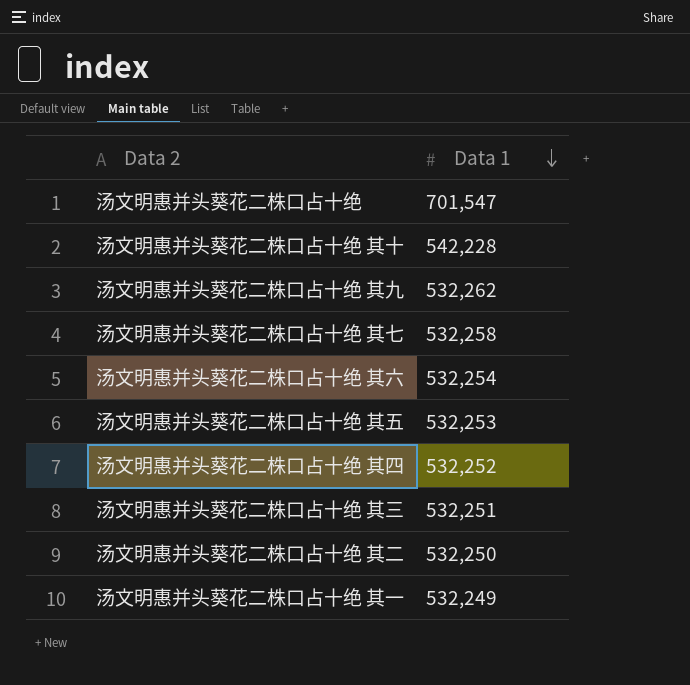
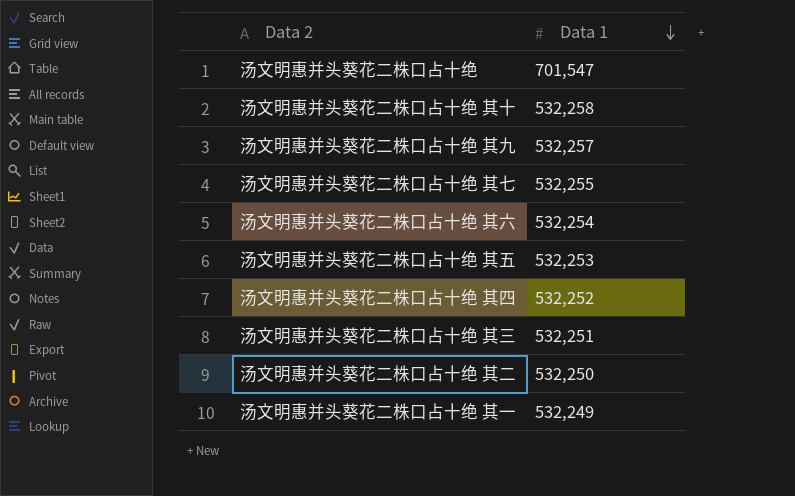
汤文明惠并头葵花二株口占十绝 其十 | Data 1: 542,228 -> 532,258
汤文明惠并头葵花二株口占十绝 其九 | Data 1: 532,262 -> 532,257
汤文明惠并头葵花二株口占十绝 其七 | Data 1: 532,258 -> 532,255

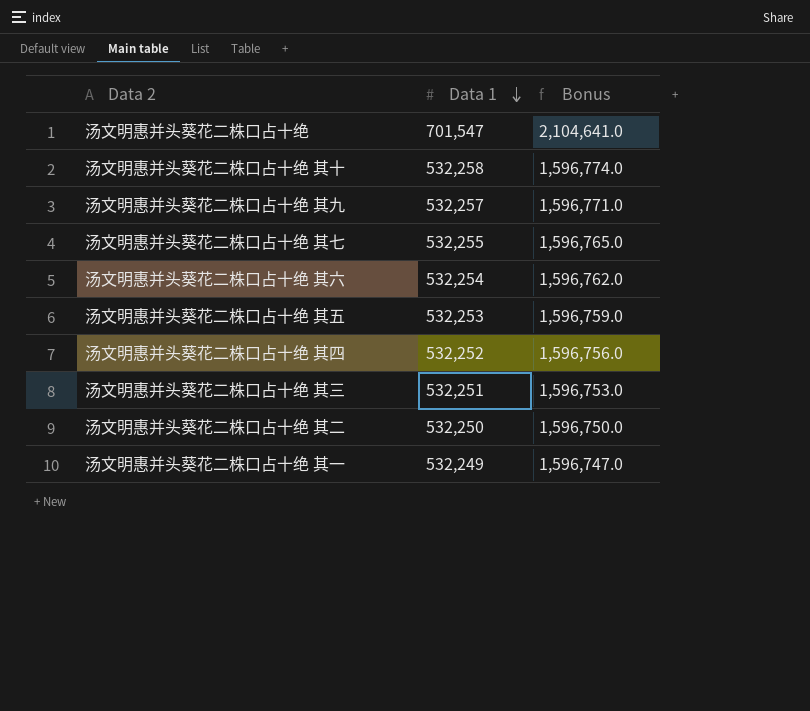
column Bonus | formula: none -> [Data 1] * 3

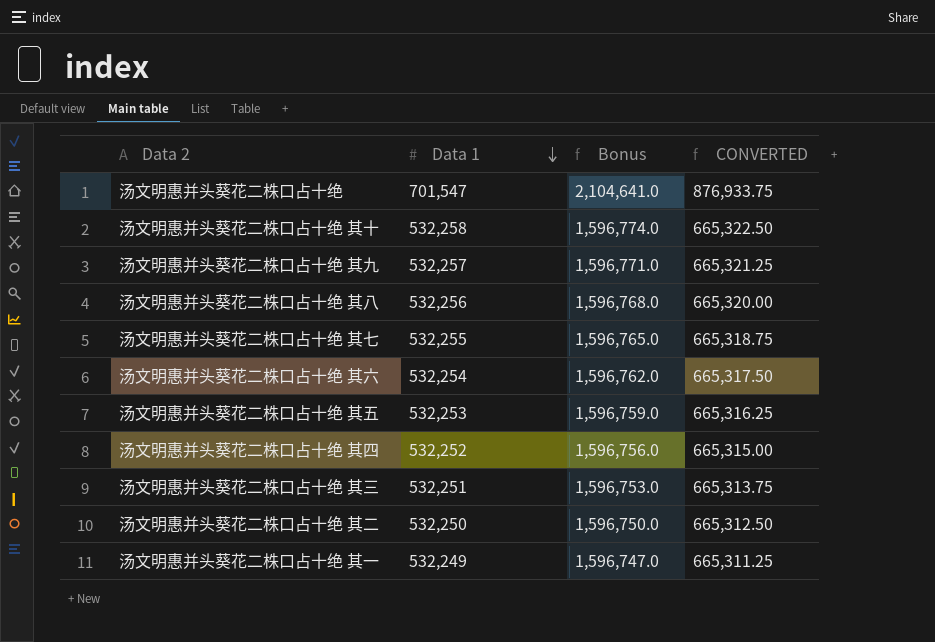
column CONVERTED | formula: none -> [Data 1] * 1.25
row 汤文明惠并头葵花二株口占十绝 其八: none -> 532,256 | 1,596,768.0 | 665,320.00

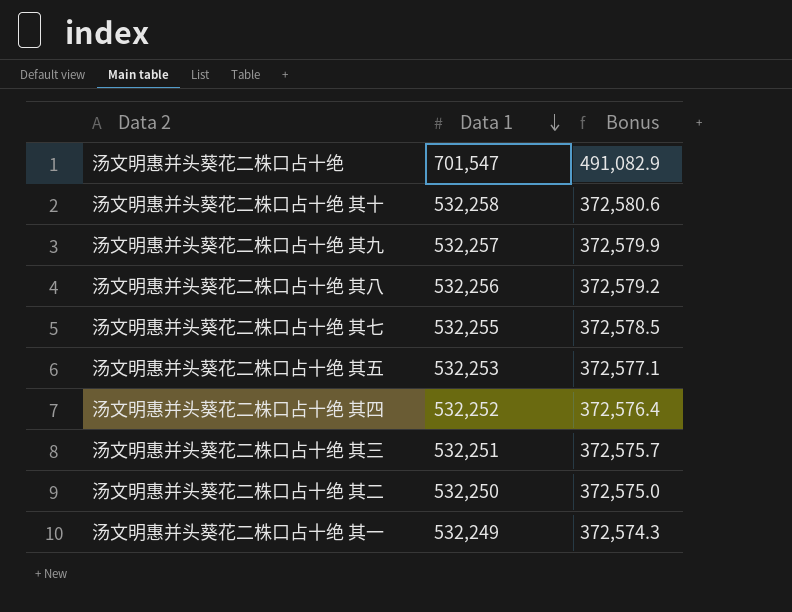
column CONVERTED | formula: [Data 1] * 1.25 -> none
column Bonus | formula: [Data 1] * 3 -> [Data 1] * 0.7
row 汤文明惠并头葵花二株口占十绝 其六: 532,254 | 1,596,762.0 | 665,317.50 -> none

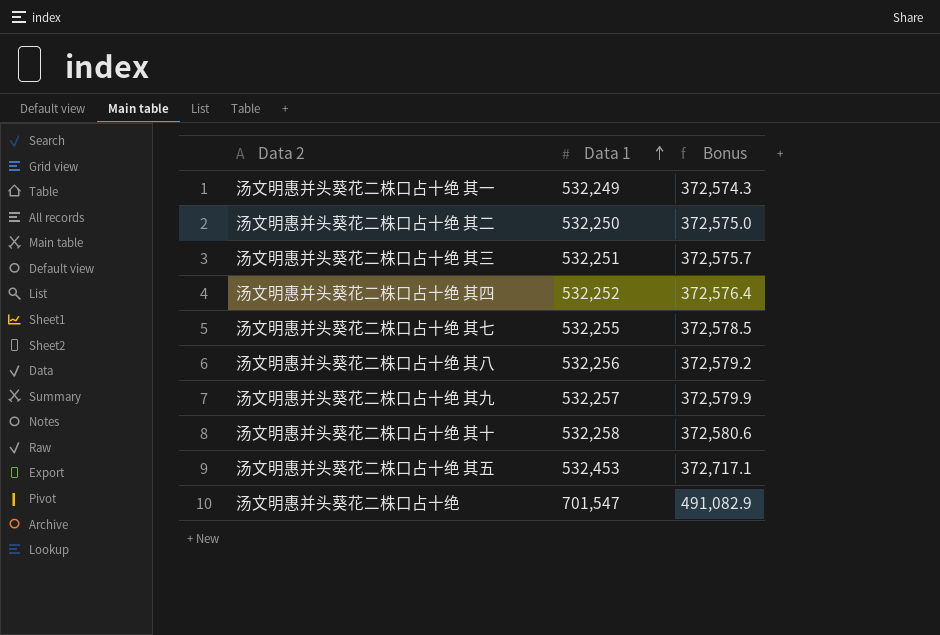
row order: Data 1 descending -> Data 1 ascending
汤文明惠并头葵花二株口占十绝 其五 | Data 1: 532,253 -> 532,453
汤文明惠并头葵花二株口占十绝 其五 | Bonus: 372,577.1 -> 372,717.1

